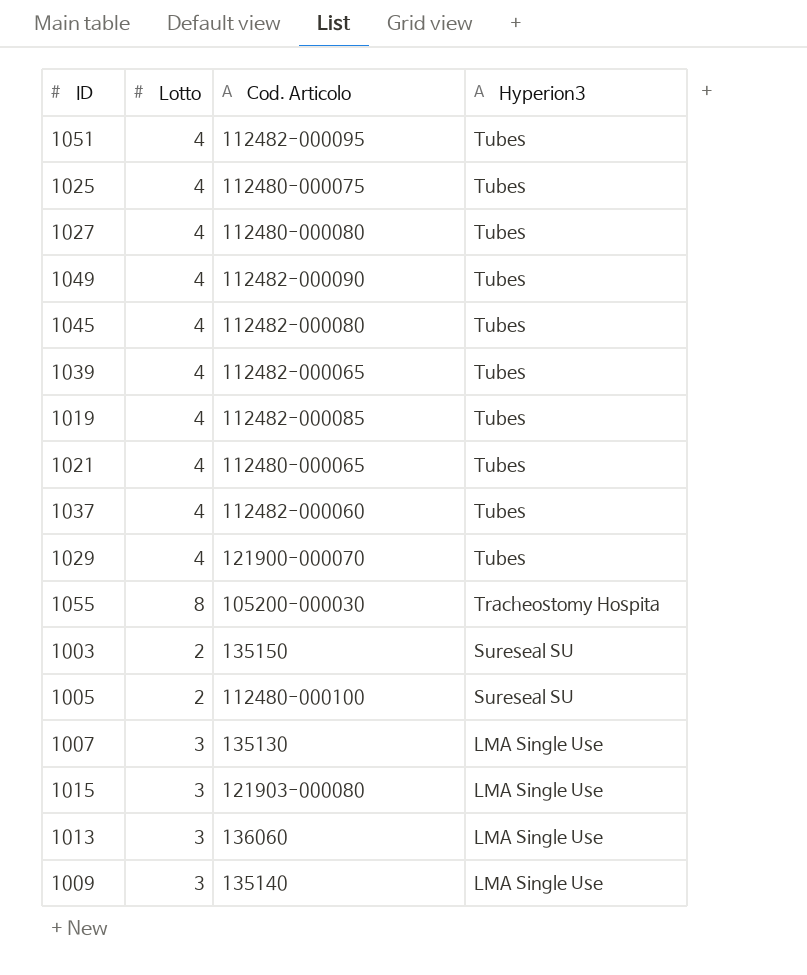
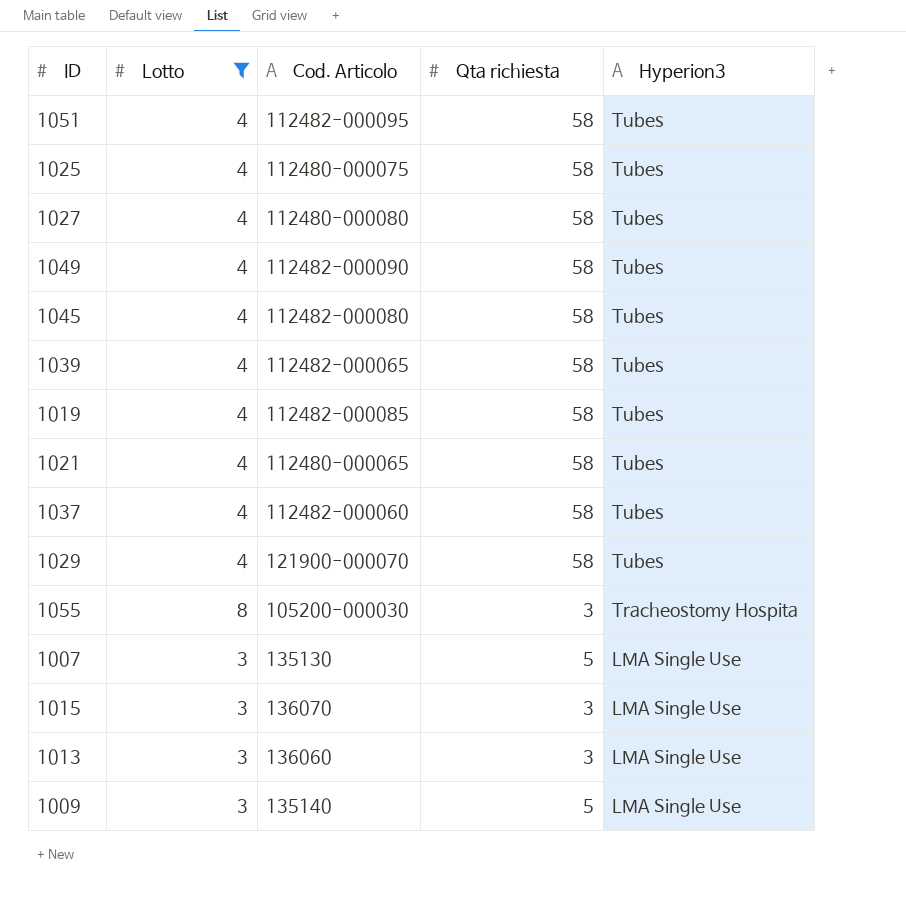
filter: none -> Lotto != 2
column Qta richiesta | position: none -> 4
1015 | Cod. Articolo: 121903-000080 -> 136070

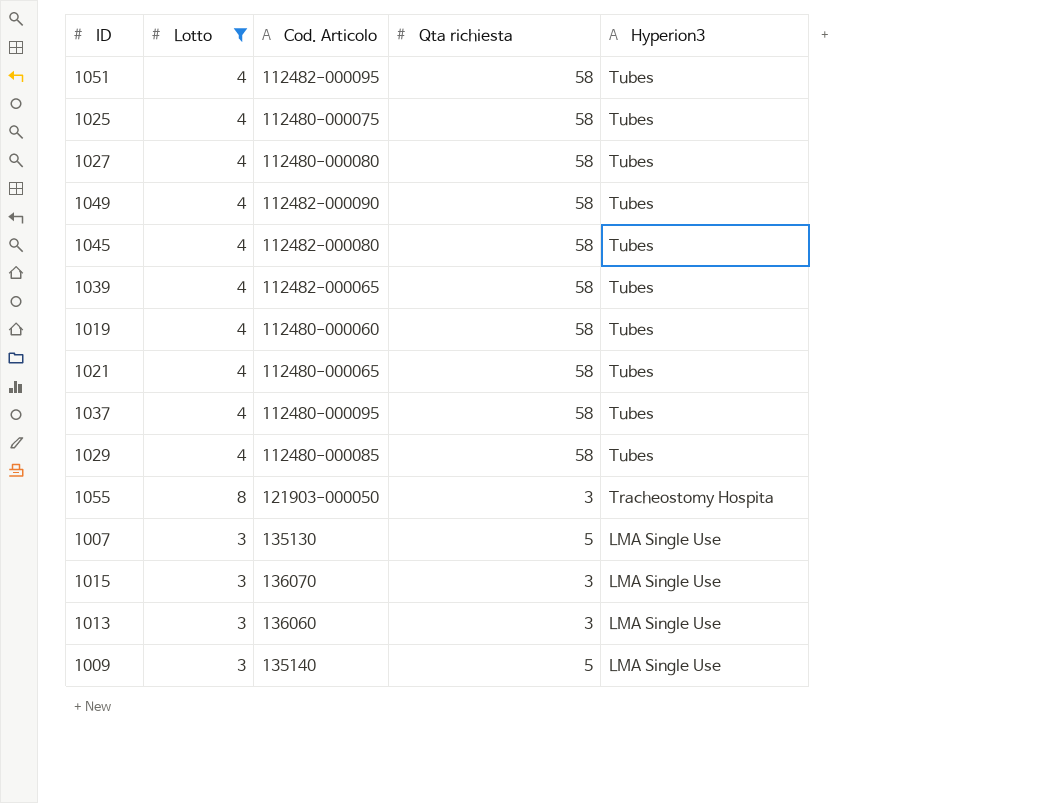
1019 | Cod. Articolo: 112482-000085 -> 112480-000060
1037 | Cod. Articolo: 112482-000060 -> 112480-000095
1029 | Cod. Articolo: 121900-000070 -> 112480-000085
1055 | Cod. Articolo: 105200-000030 -> 121903-000050

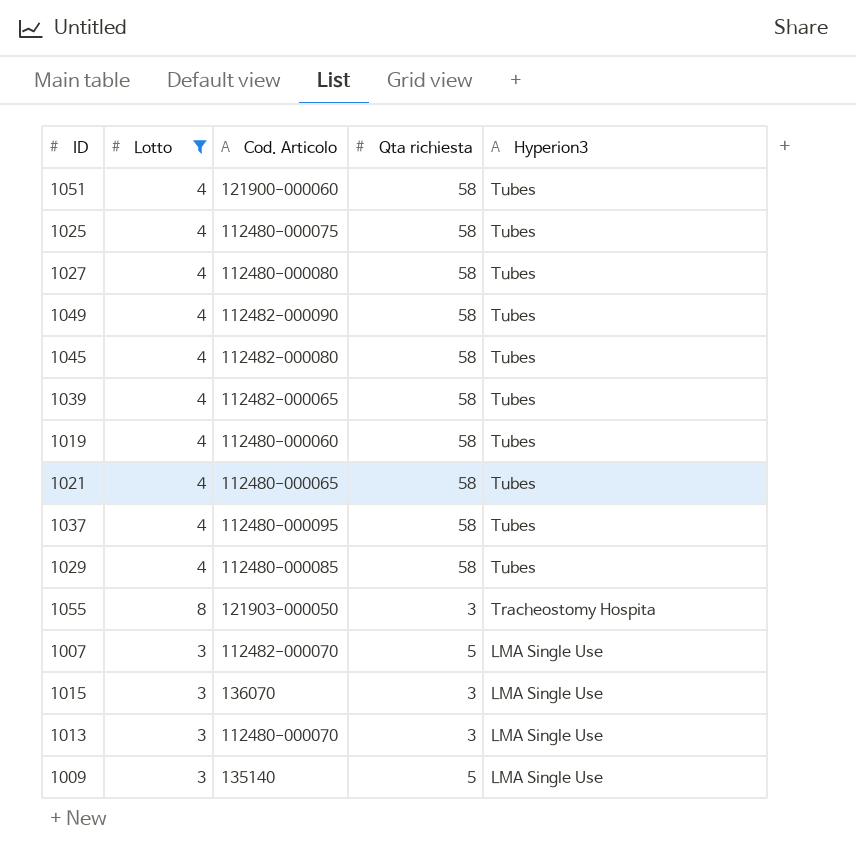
1051 | Cod. Articolo: 112482-000095 -> 121900-000060
1007 | Cod. Articolo: 135130 -> 112482-000070
1013 | Cod. Articolo: 136060 -> 112480-000070

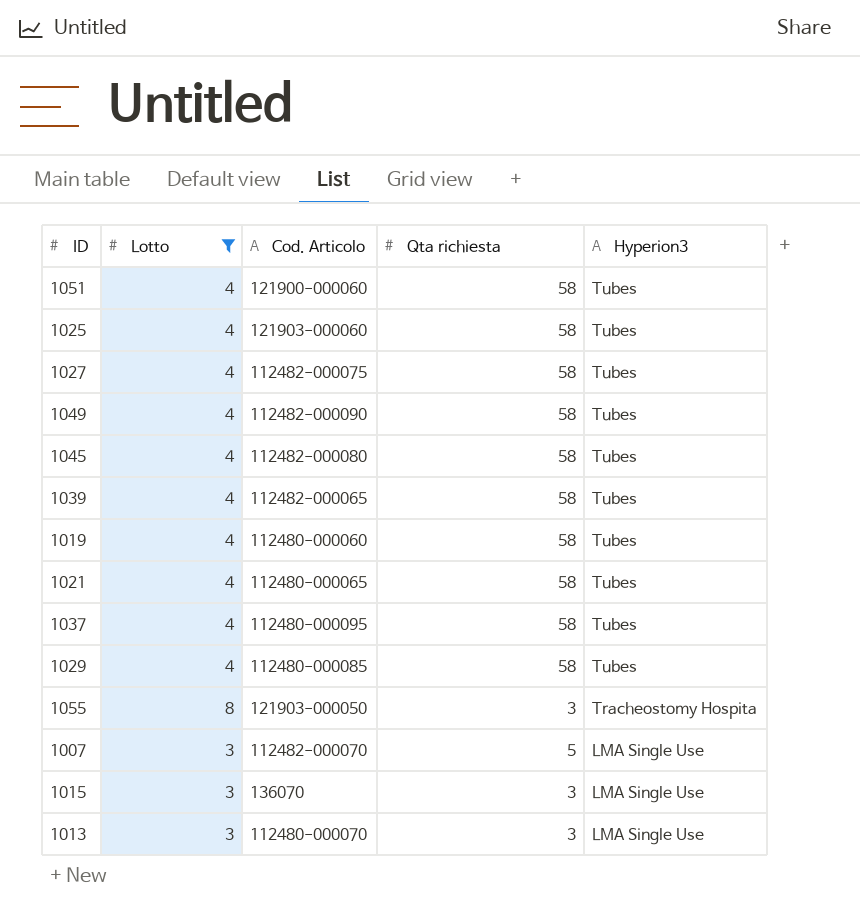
row 1009: 3 | 135140 | 5 | LMA Single Use -> none
1025 | Cod. Articolo: 112480-000075 -> 121903-000060
1027 | Cod. Articolo: 112480-000080 -> 112482-000075

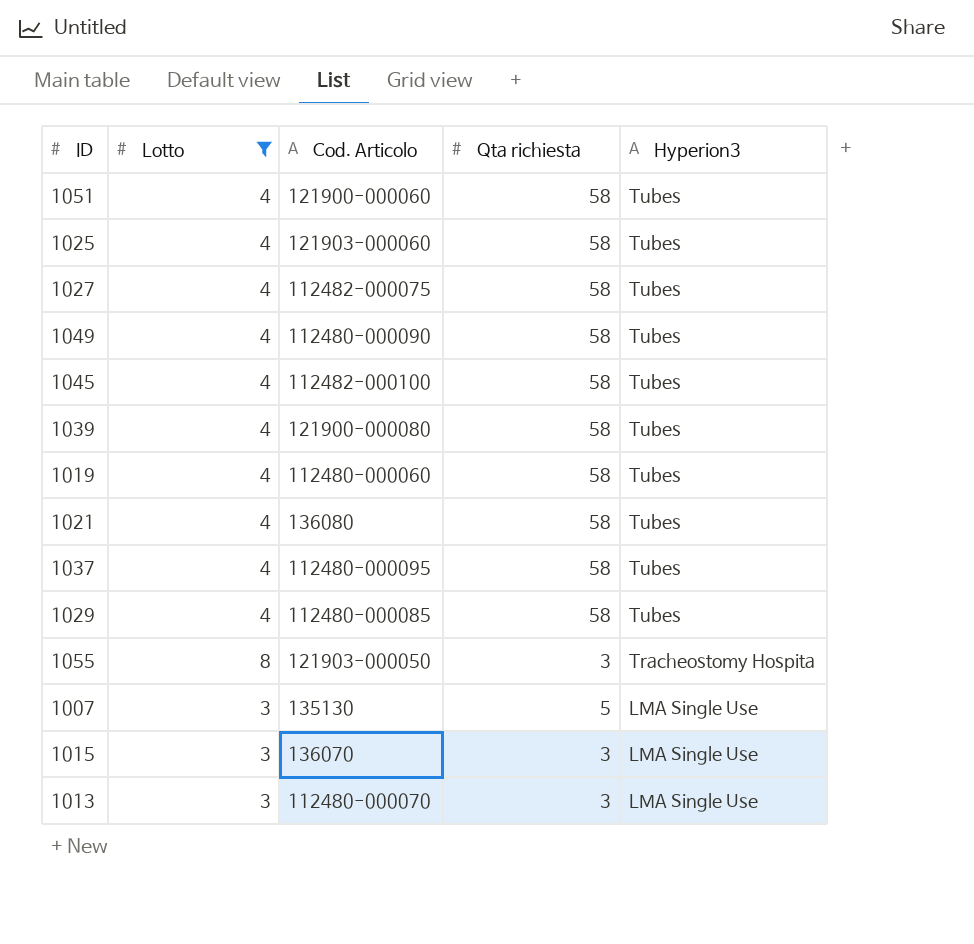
1049 | Cod. Articolo: 112482-000090 -> 112480-000090
1045 | Cod. Articolo: 112482-000080 -> 112482-000100
1039 | Cod. Articolo: 112482-000065 -> 121900-000080
1021 | Cod. Articolo: 112480-000065 -> 136080
1007 | Cod. Articolo: 112482-000070 -> 135130

